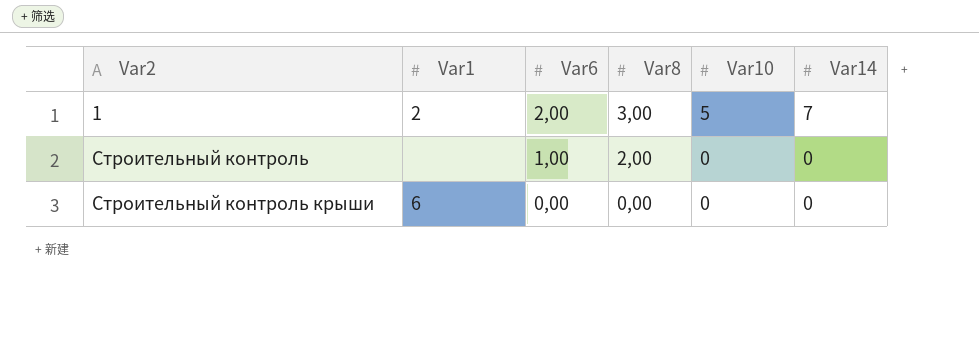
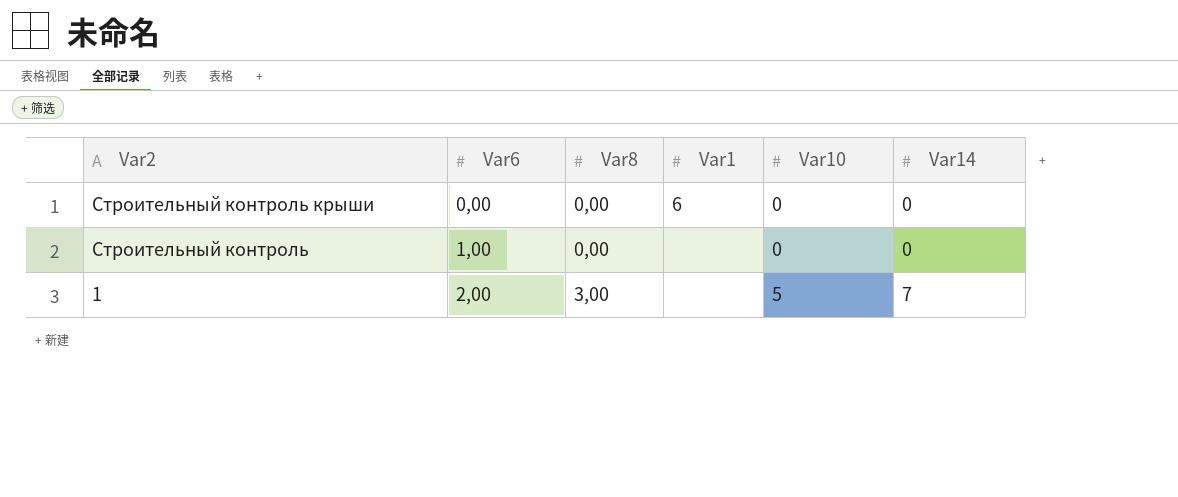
row order: Var2 ascending -> Var2 descending
column Var1 | position: 2 -> 4
Строительный контроль | Var8: 2,00 -> 0,00
1 | Var1: 2 -> none

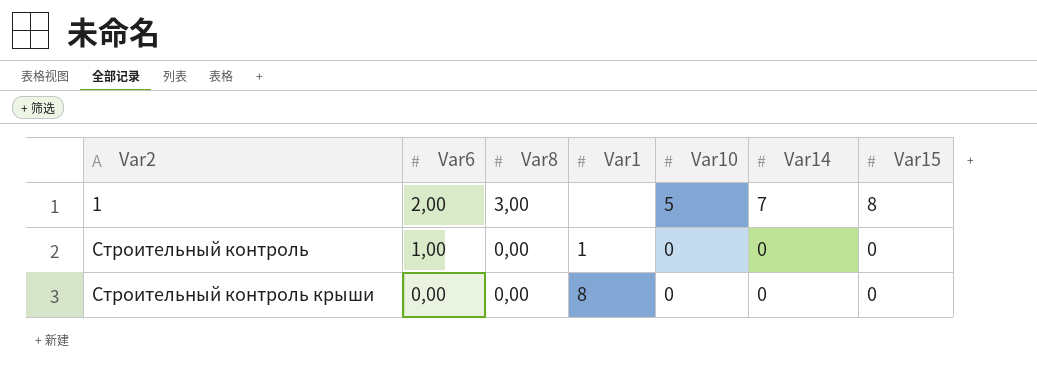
row order: Var2 descending -> Var2 ascending
column Var15 | position: none -> 7
Строительный контроль | Var1: none -> 1
Строительный контроль крыши | Var1: 6 -> 8

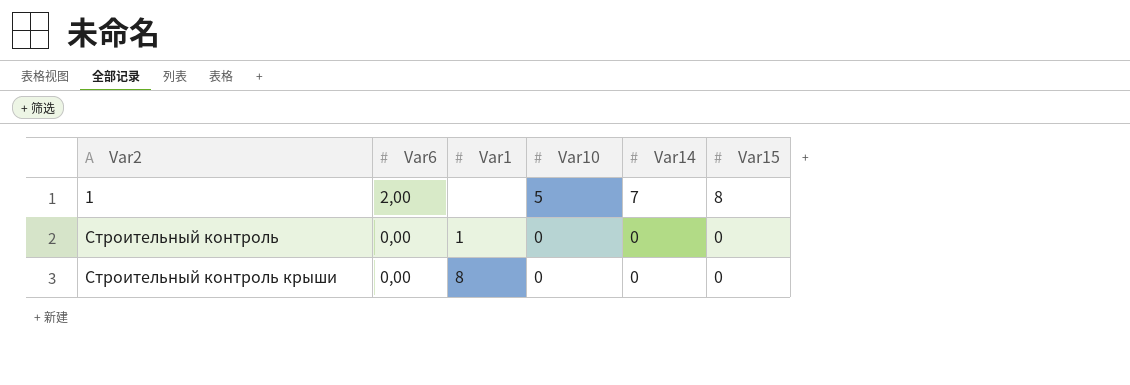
column Var8 | position: 3 -> none
Строительный контроль | Var6: 1,00 -> 0,00

